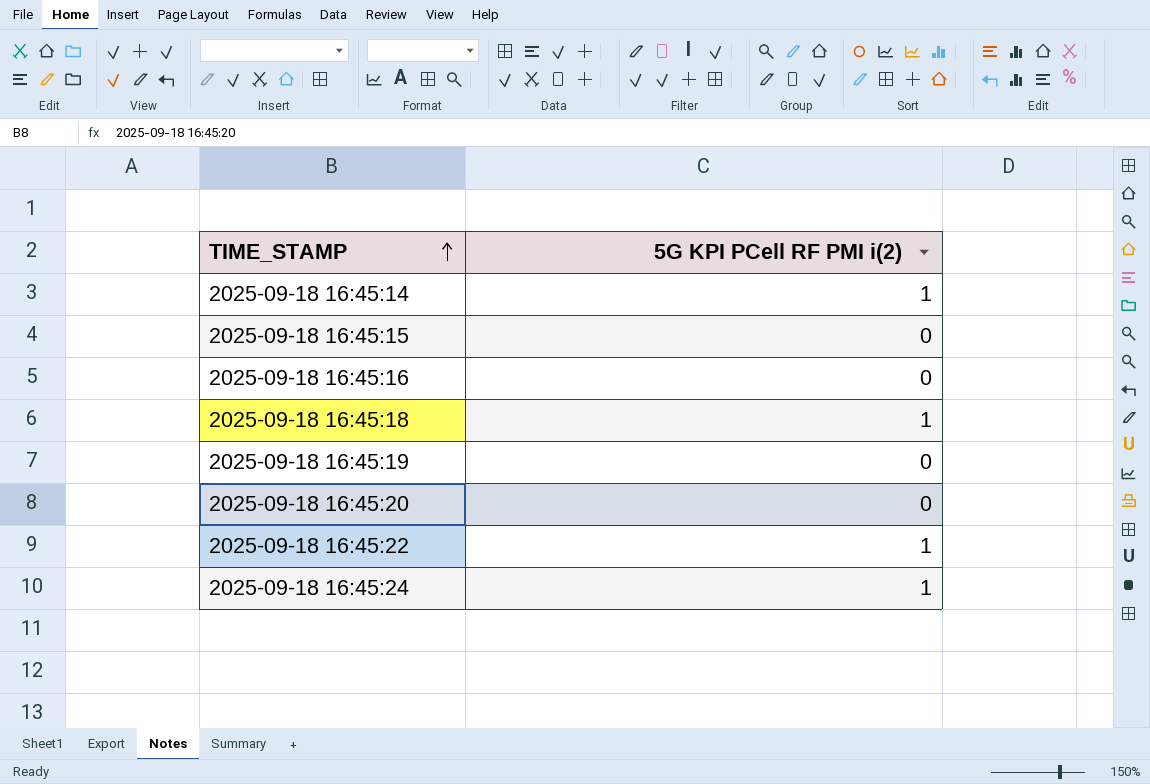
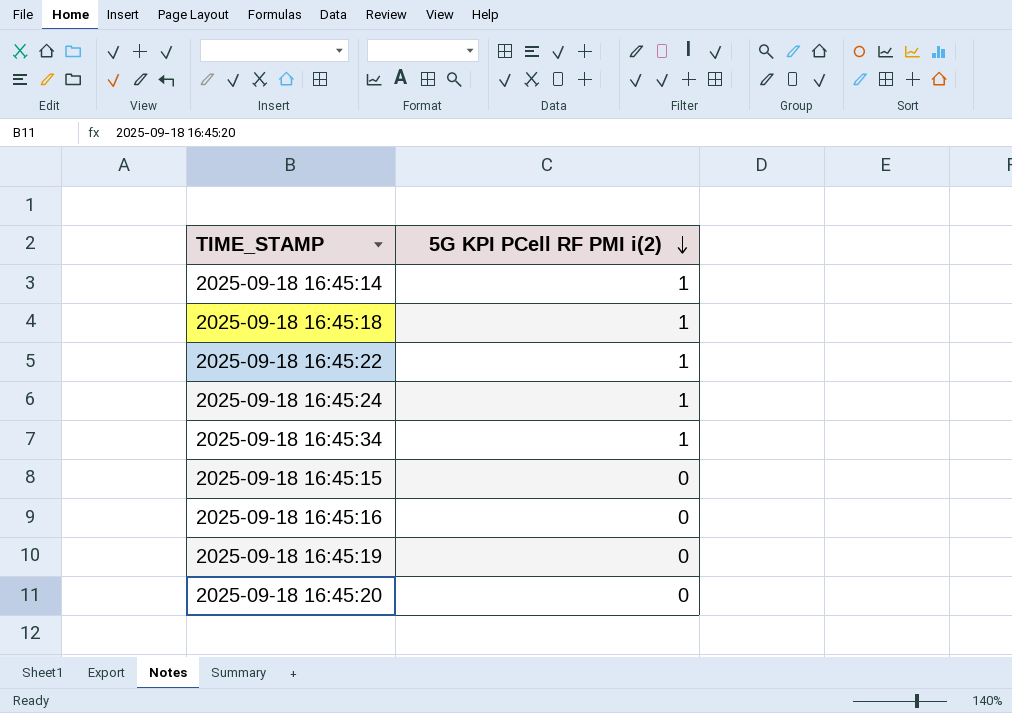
row order: TIME_STAMP ascending -> 5G KPI PCell RF PMI i(2) descending
row 2025-09-18 16:45:34: none -> 1

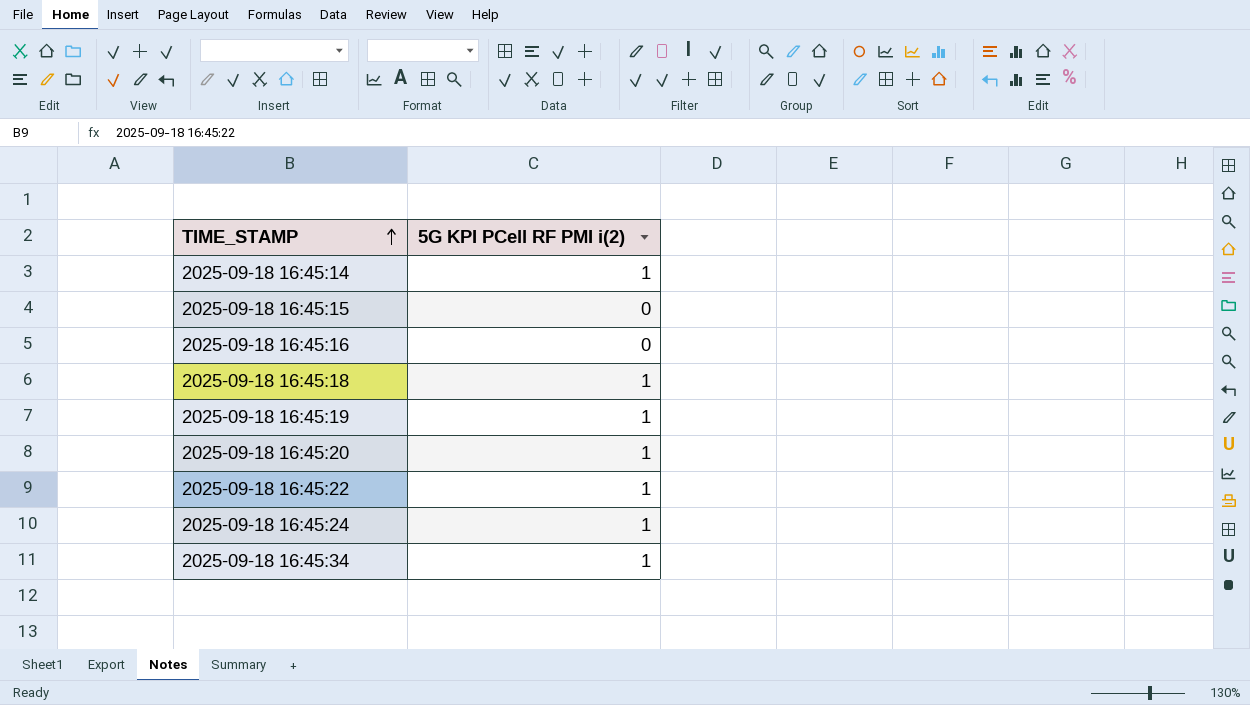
row order: 5G KPI PCell RF PMI i(2) descending -> TIME_STAMP ascending
2025-09-18 16:45:19 | 5G KPI PCell RF PMI i(2): 0 -> 1
2025-09-18 16:45:20 | 5G KPI PCell RF PMI i(2): 0 -> 1

